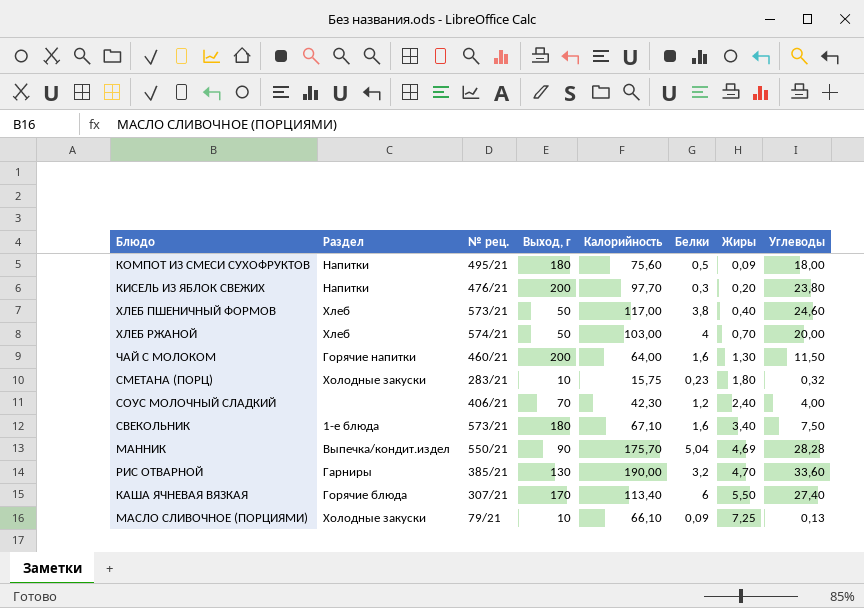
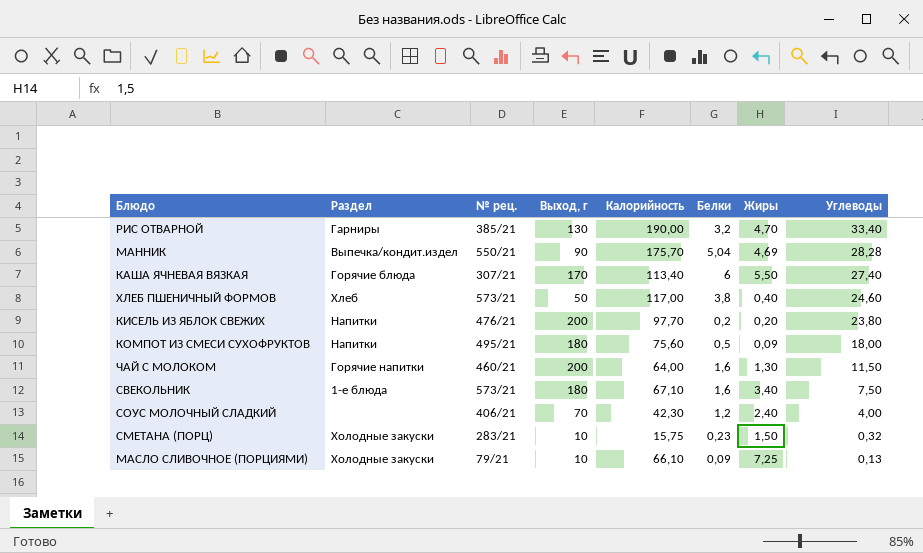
row order: Жиры ascending -> Углеводы descending
row ХЛЕБ РЖАНОЙ: Хлеб | 574/21 | 50 | 103,00 | 4 | 0,70 | 20,00 -> none
РИС ОТВАРНОЙ | Углеводы: 33,60 -> 33,40
КИСЕЛЬ ИЗ ЯБЛОК СВЕЖИХ | Белки: 0,3 -> 0,2
СМЕТАНА (ПОРЦ) | Жиры: 1,80 -> 1,50

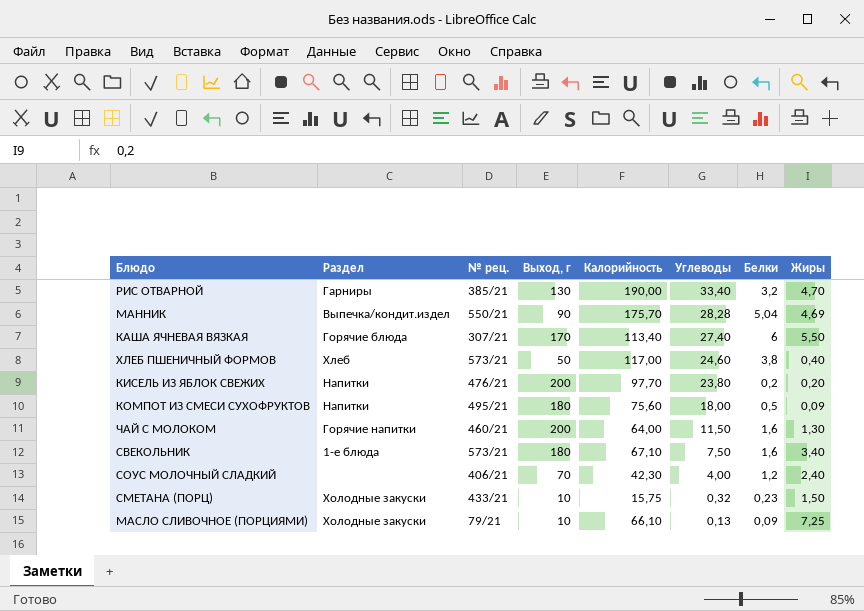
column Углеводы | position: 8 -> 6
СМЕТАНА (ПОРЦ) | № рец.: 283/21 -> 433/21

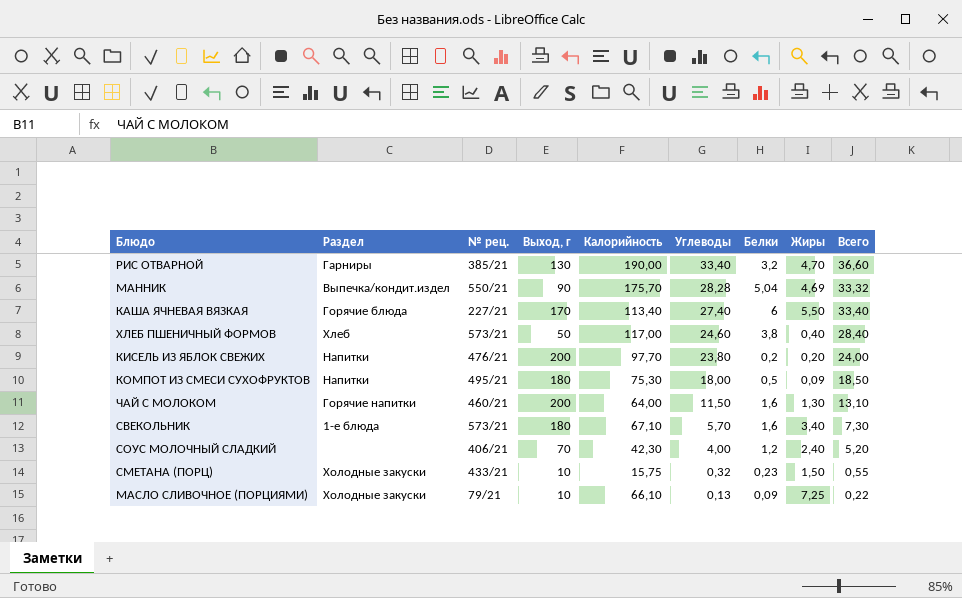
column Всего | formula: none -> [Углеводы] + [Белки]
КАША ЯЧНЕВАЯ ВЯЗКАЯ | № рец.: 307/21 -> 227/21
КОМПОТ ИЗ СМЕСИ СУХОФРУКТОВ | Калорийность: 75,60 -> 75,30
СВЕКОЛЬНИК | Углеводы: 7,50 -> 5,70

